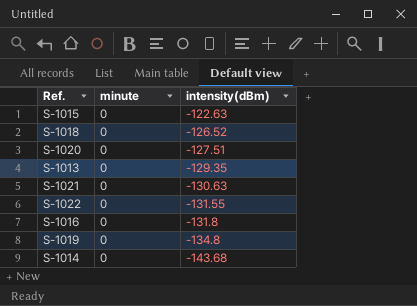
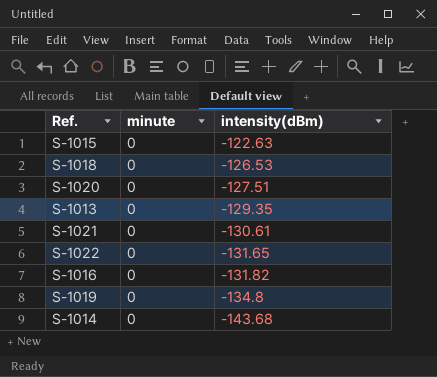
S-1018 | intensity(dBm): -126.52 -> -126.53
S-1021 | intensity(dBm): -130.63 -> -130.61
S-1022 | intensity(dBm): -131.55 -> -131.65
S-1016 | intensity(dBm): -131.8 -> -131.82

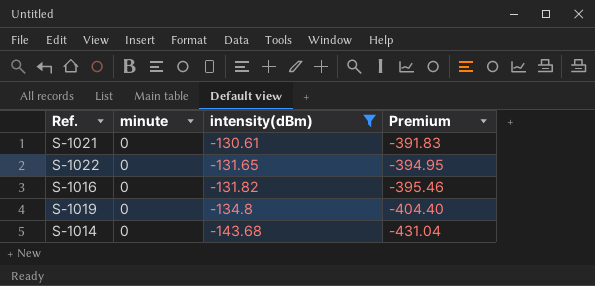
filter: none -> intensity(dBm) <= -130.61
column Premium | formula: none -> [intensity(dBm)] * 3

